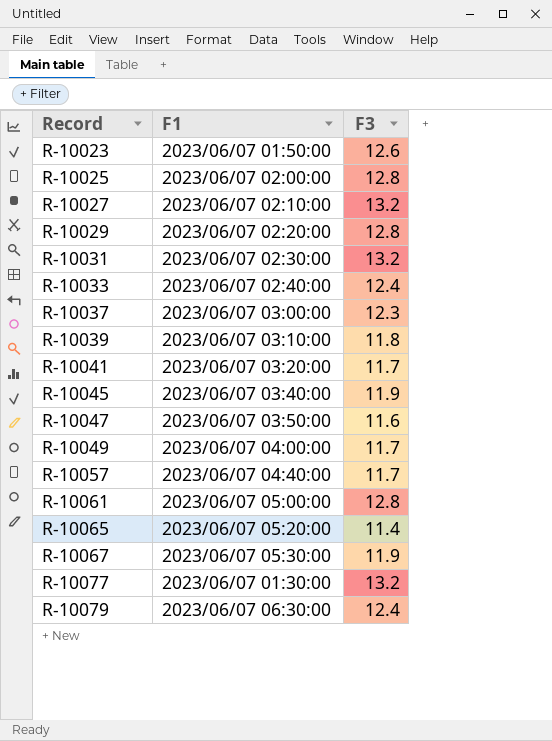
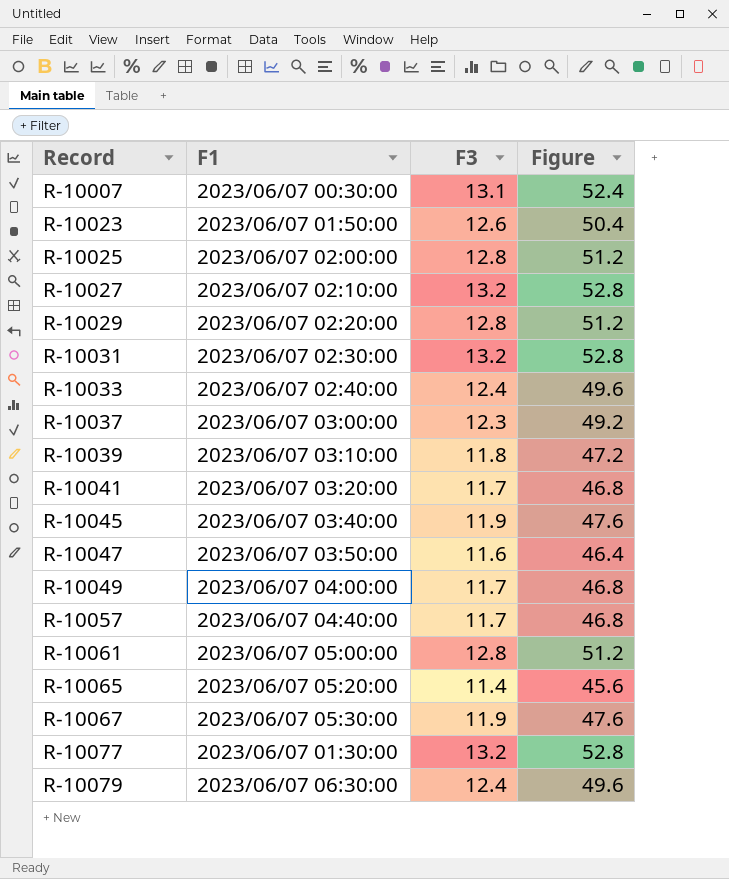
column Figure | formula: none -> [F3] * 4
row R-10007: none -> 2023/06/07 00:30:00 | 13.1 | 52.4

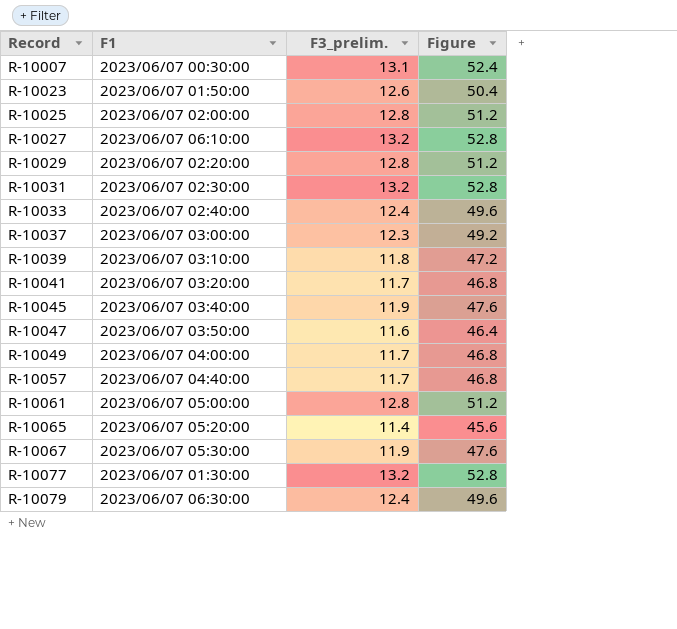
column name: F3 -> F3_prelim.
R-10027 | F1: 2023/06/07 02:10:00 -> 2023/06/07 06:10:00

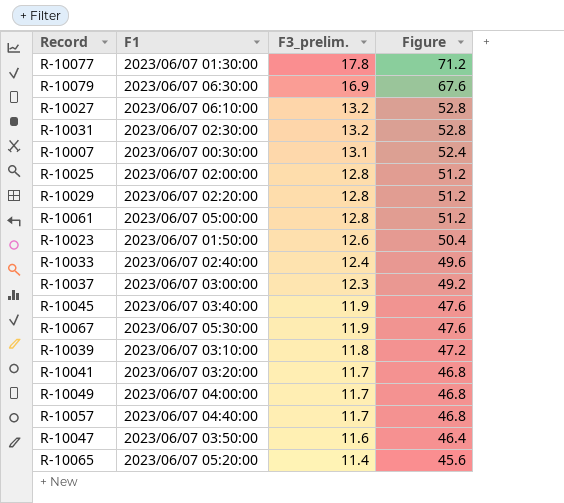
row order: Record ascending -> F3_prelim. descending
R-10077 | F3_prelim.: 13.2 -> 17.8
R-10077 | Figure: 52.8 -> 71.2
R-10079 | F3_prelim.: 12.4 -> 16.9
R-10079 | Figure: 49.6 -> 67.6

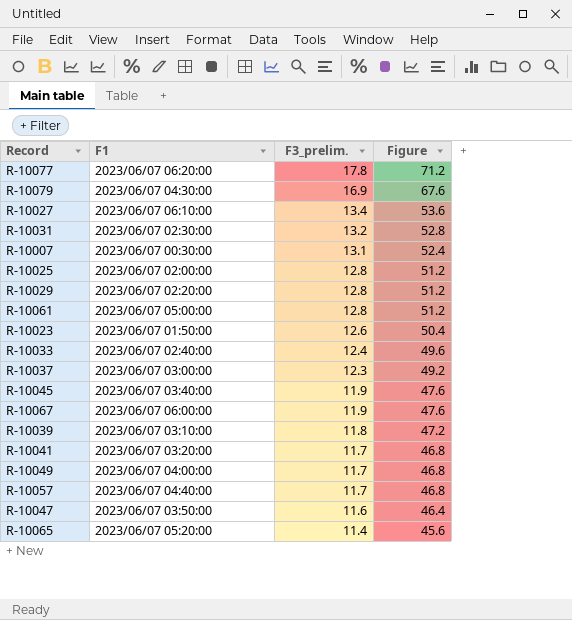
R-10077 | F1: 2023/06/07 01:30:00 -> 2023/06/07 06:20:00
R-10079 | F1: 2023/06/07 06:30:00 -> 2023/06/07 04:30:00
R-10027 | F3_prelim.: 13.2 -> 13.4
R-10027 | Figure: 52.8 -> 53.6
R-10067 | F1: 2023/06/07 05:30:00 -> 2023/06/07 06:00:00

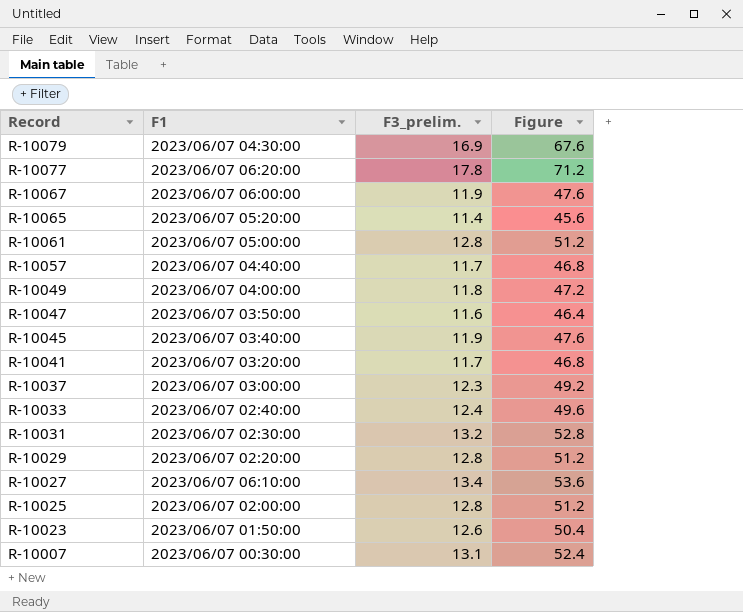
row order: F3_prelim. descending -> Record descending
row R-10039: 2023/06/07 03:10:00 | 11.8 | 47.2 -> none
R-10049 | F3_prelim.: 11.7 -> 11.8
R-10049 | Figure: 46.8 -> 47.2

